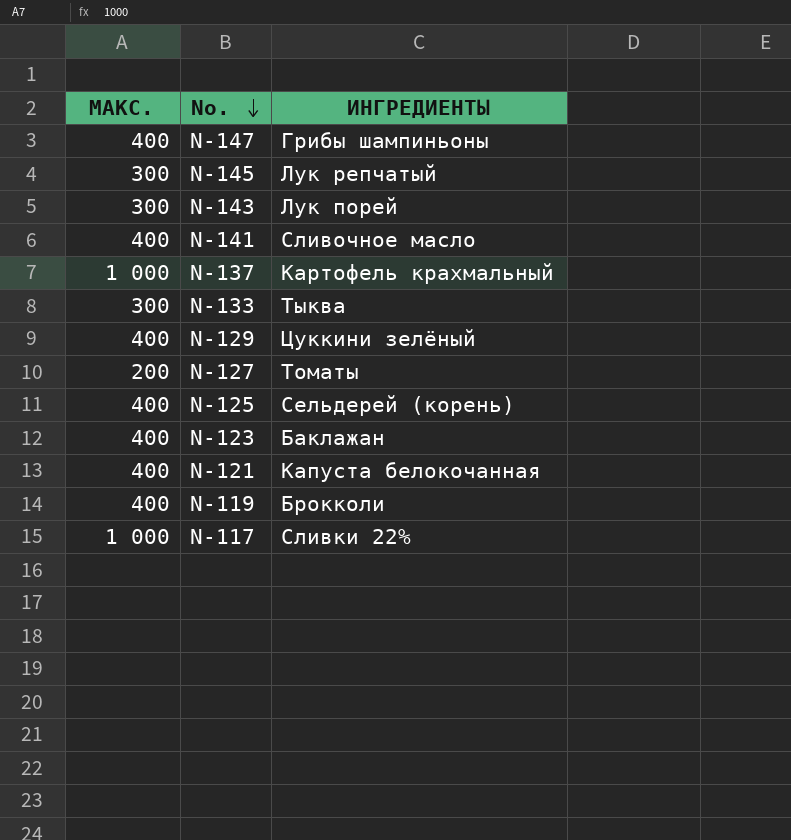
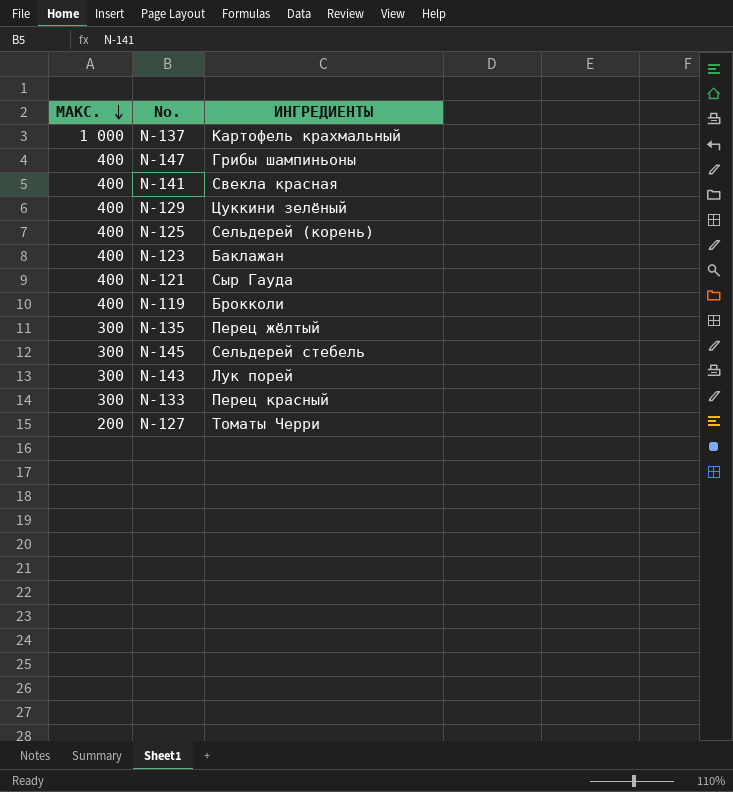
row order: No. descending -> МАКС. descending
row N-117: 1 000 | Сливки 22% -> none
N-141 | ИНГРЕДИЕНТЫ: Сливочное масло -> Свекла красная
N-121 | ИНГРЕДИЕНТЫ: Капуста белокочанная -> Сыр Гауда
row N-135: none -> 300 | Перец жёлтый
N-145 | ИНГРЕДИЕНТЫ: Лук репчатый -> Сельдерей стебель
N-133 | ИНГРЕДИЕНТЫ: Тыква -> Перец красный
N-127 | ИНГРЕДИЕНТЫ: Томаты -> Томаты Черри

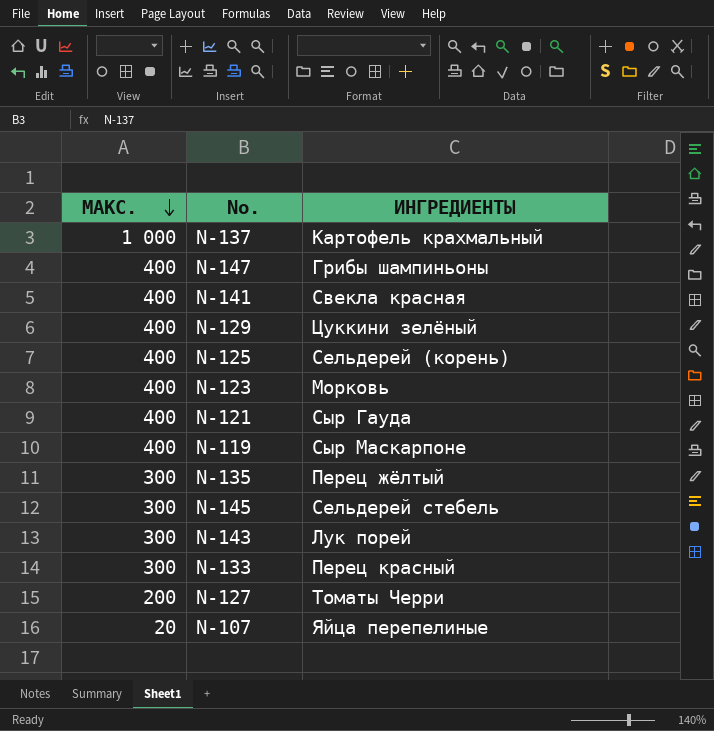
N-123 | ИНГРЕДИЕНТЫ: Баклажан -> Морковь
N-119 | ИНГРЕДИЕНТЫ: Брокколи -> Сыр Маскарпоне
row N-107: none -> 20 | Яйца перепелиные

